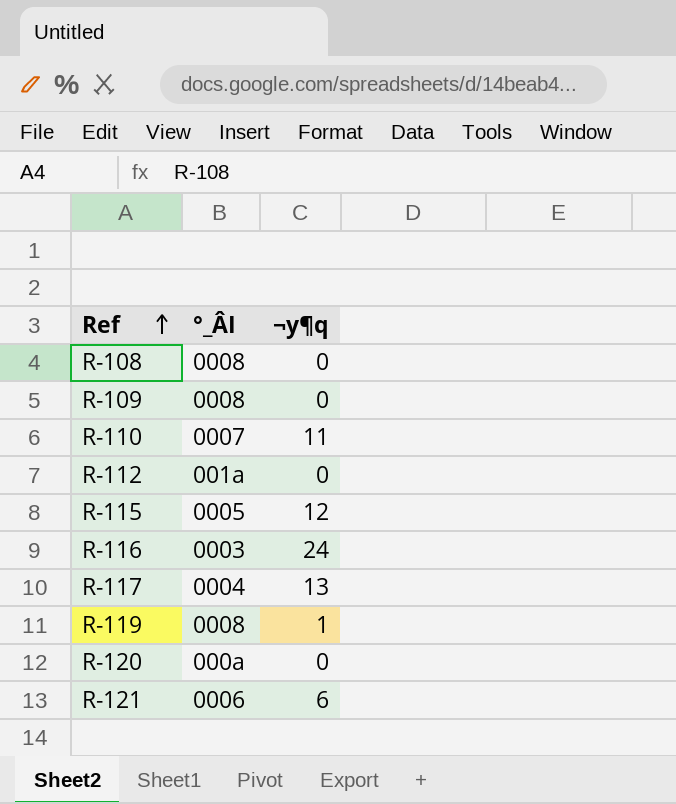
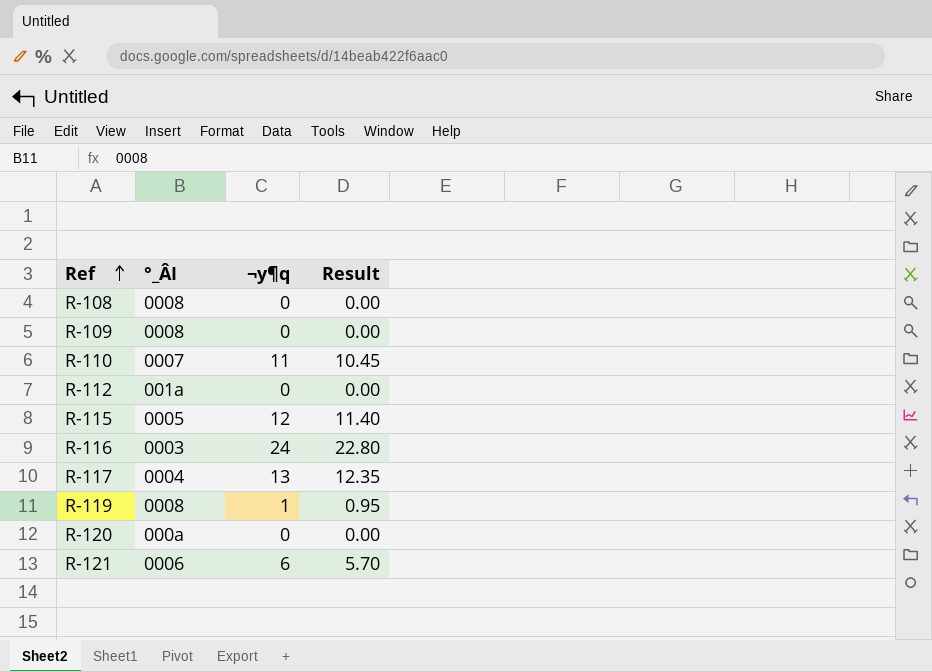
column Result | formula: none -> [¬y¶q] * 0.95

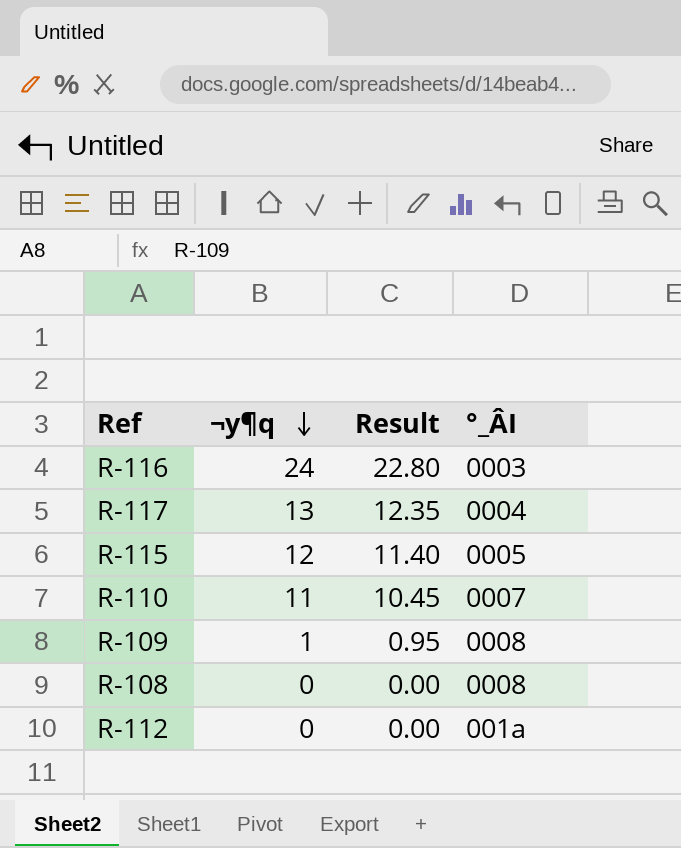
row order: Ref ascending -> ¬y¶q descending
column °_ÂI | position: 2 -> 4
row R-119: 0008 | 1 | 0.95 -> none
row R-120: 000a | 0 | 0.00 -> none
row R-121: 0006 | 6 | 5.70 -> none
R-109 | ¬y¶q: 0 -> 1
R-109 | Result: 0.00 -> 0.95

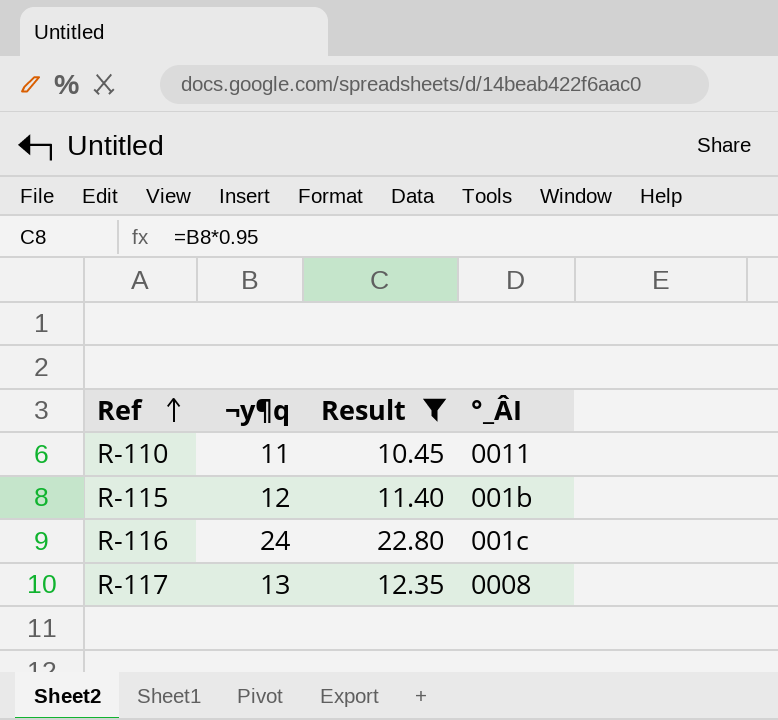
filter: none -> Result >= 10.45
row order: ¬y¶q descending -> Ref ascending
R-110 | °_ÂI: 0007 -> 0011
R-115 | °_ÂI: 0005 -> 001b
R-116 | °_ÂI: 0003 -> 001c
R-117 | °_ÂI: 0004 -> 0008

